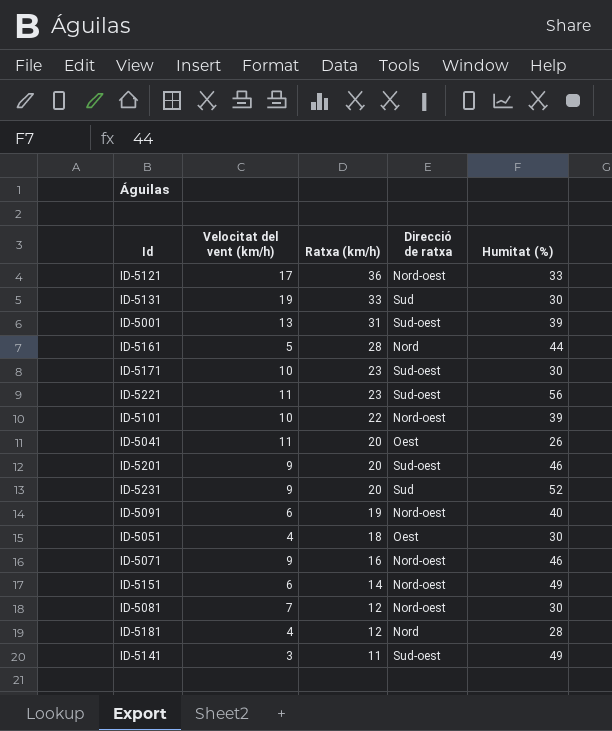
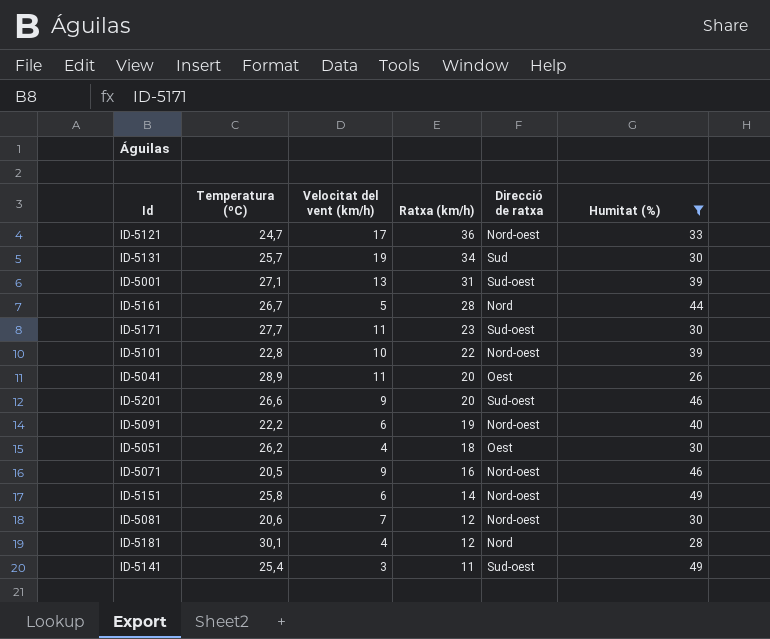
filter: none -> Humitat (%) <= 49
column Temperatura (ºC) | position: none -> 2
ID-5131 | Ratxa (km/h): 33 -> 34
ID-5171 | Velocitat del vent (km/h): 10 -> 11

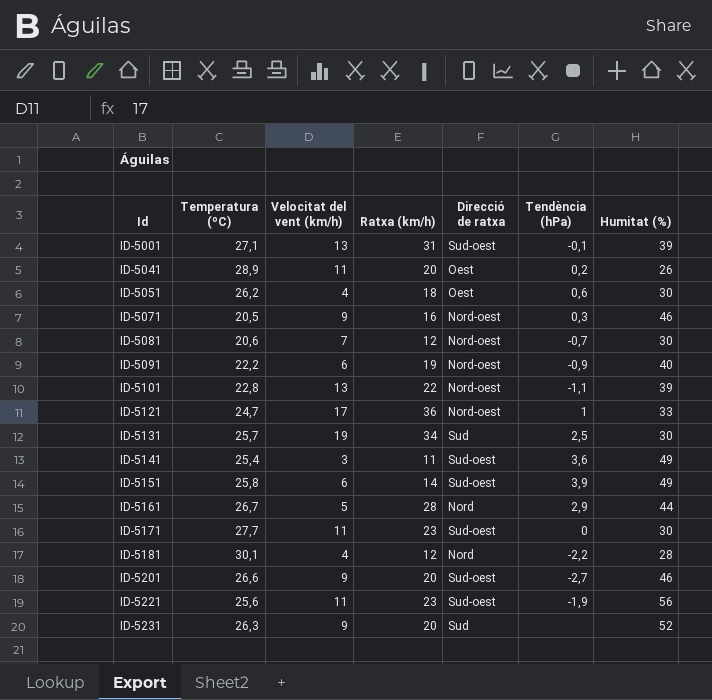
filter: Humitat (%) <= 49 -> none
row order: Ratxa (km/h) descending -> Id ascending
column Tendència (hPa) | position: none -> 6
ID-5101 | Velocitat del vent (km/h): 10 -> 13
ID-5151 | Direcció de ratxa: Nord-oest -> Sud-oest

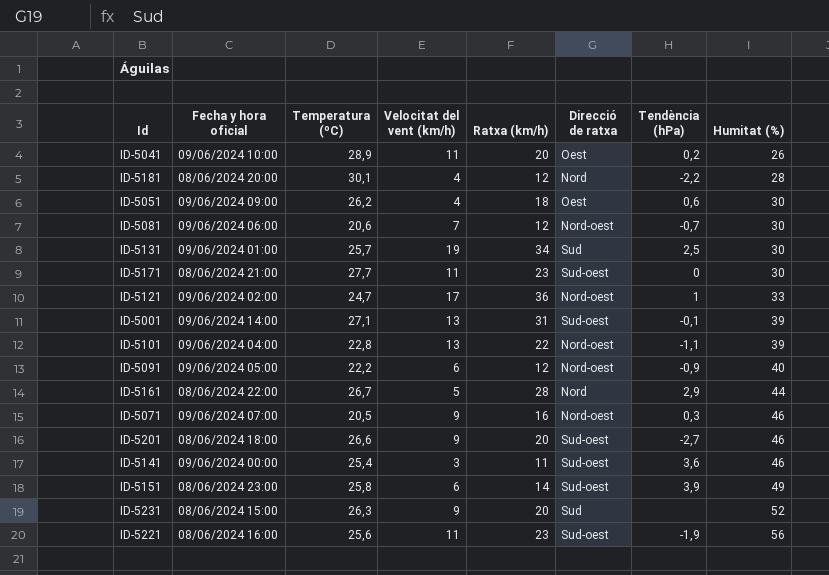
row order: Id ascending -> Humitat (%) ascending
column Fecha y hora oficial | position: none -> 2
ID-5091 | Ratxa (km/h): 19 -> 12
ID-5141 | Humitat (%): 49 -> 46

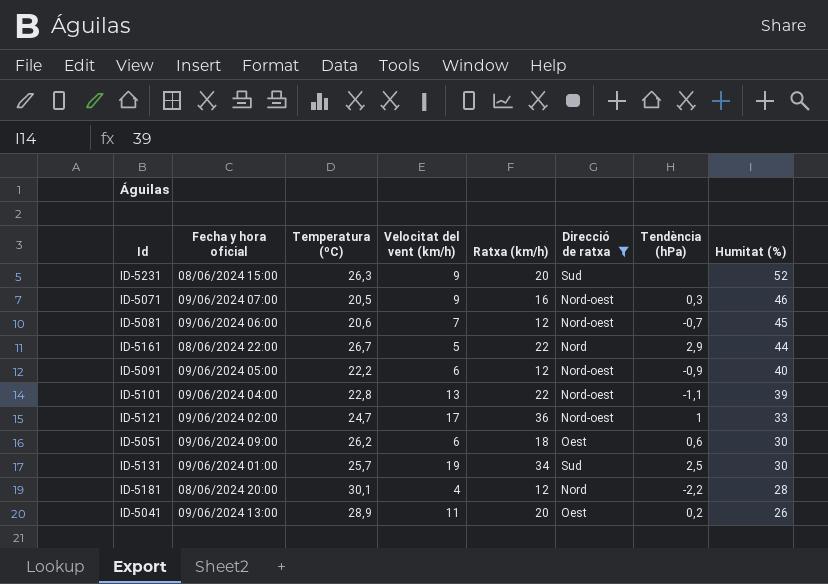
filter: none -> Direcció de ratxa != Sud-oest
row order: Humitat (%) ascending -> Humitat (%) descending
ID-5081 | Humitat (%): 30 -> 45
ID-5161 | Ratxa (km/h): 28 -> 22
ID-5051 | Velocitat del vent (km/h): 4 -> 6
ID-5041 | Fecha y hora oficial: 09/06/2024 10:00 -> 09/06/2024 13:00

